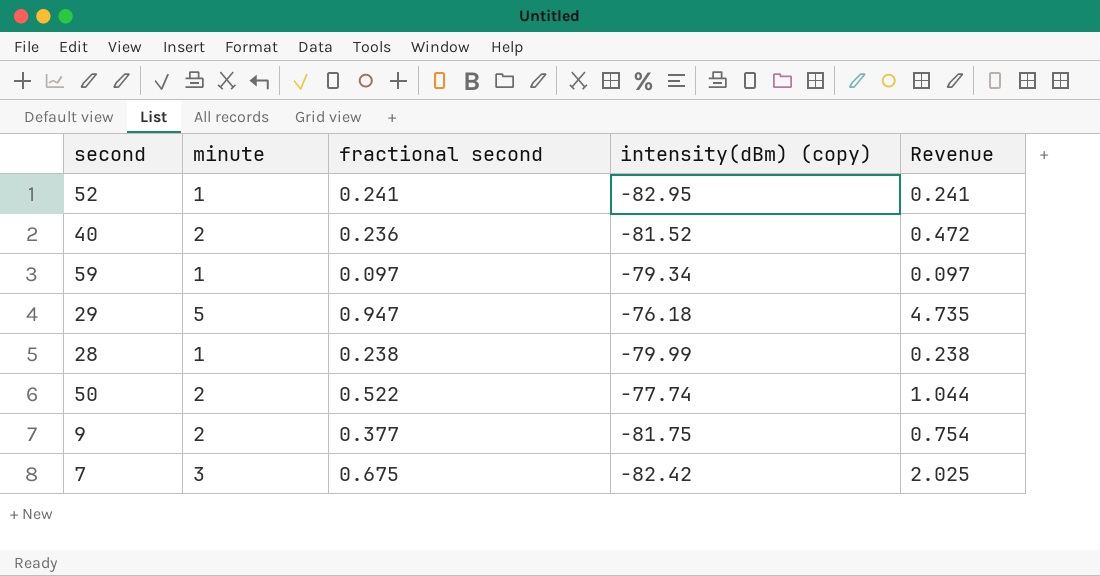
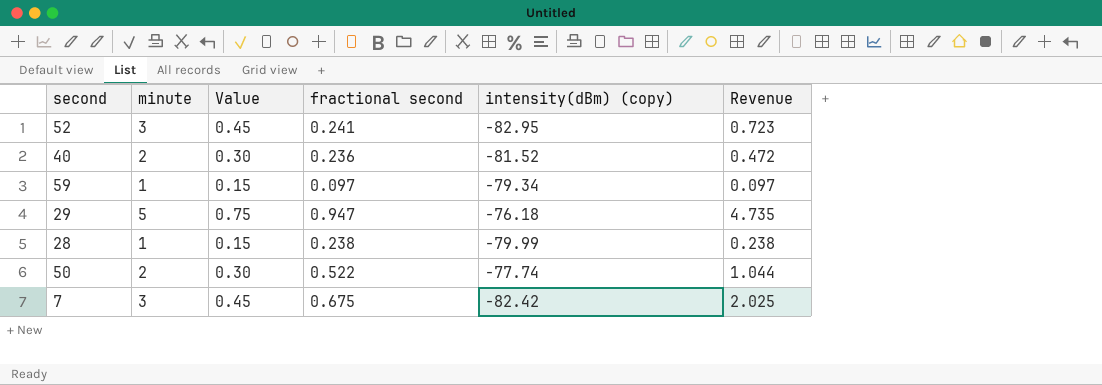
column Value | formula: none -> [minute] * 0.15
row 9: 2 | 0.377 | -81.75 | 0.754 -> none
52 | minute: 1 -> 3
52 | Revenue: 0.241 -> 0.723

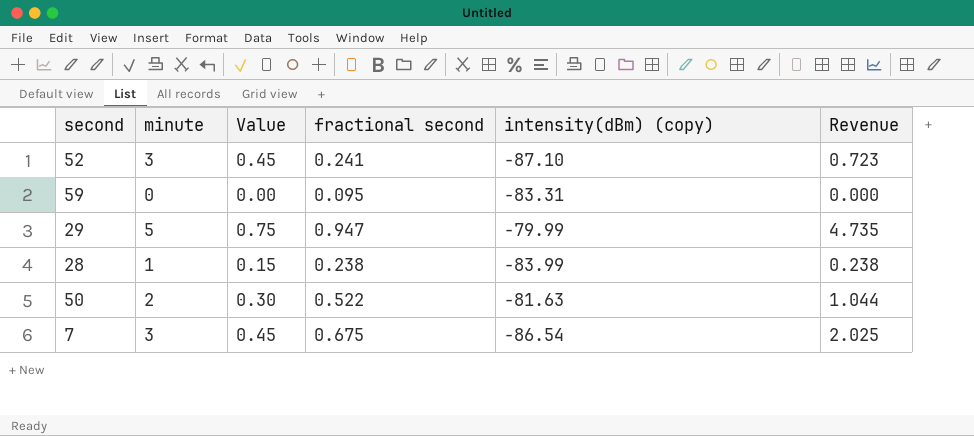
row 40: 2 | 0.30 | 0.236 | -81.52 | 0.472 -> none
52 | intensity(dBm) (copy): -82.95 -> -87.10
59 | minute: 1 -> 0
59 | Value: 0.15 -> 0.00
59 | fractional second: 0.097 -> 0.095
59 | intensity(dBm) (copy): -79.34 -> -83.31
59 | Revenue: 0.097 -> 0.000
29 | intensity(dBm) (copy): -76.18 -> -79.99
28 | intensity(dBm) (copy): -79.99 -> -83.99
50 | intensity(dBm) (copy): -77.74 -> -81.63
7 | intensity(dBm) (copy): -82.42 -> -86.54

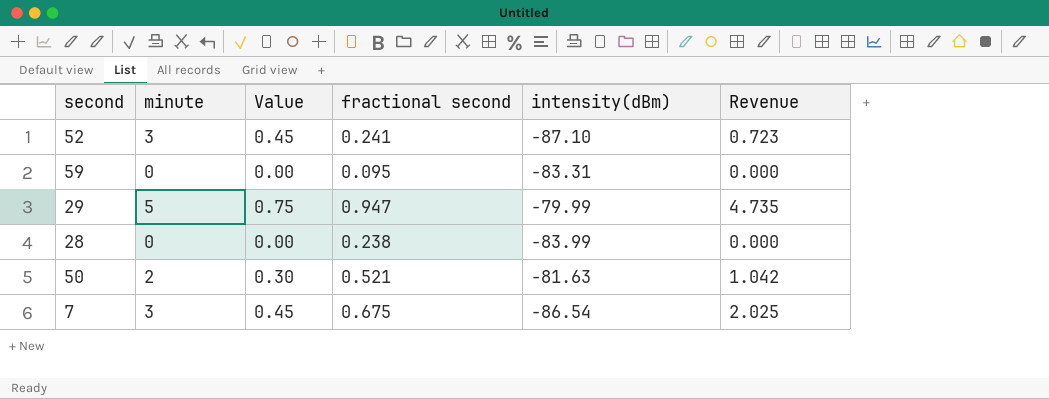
column name: intensity(dBm) (copy) -> intensity(dBm)
28 | minute: 1 -> 0
28 | Value: 0.15 -> 0.00
28 | Revenue: 0.238 -> 0.000
50 | fractional second: 0.522 -> 0.521
50 | Revenue: 1.044 -> 1.042

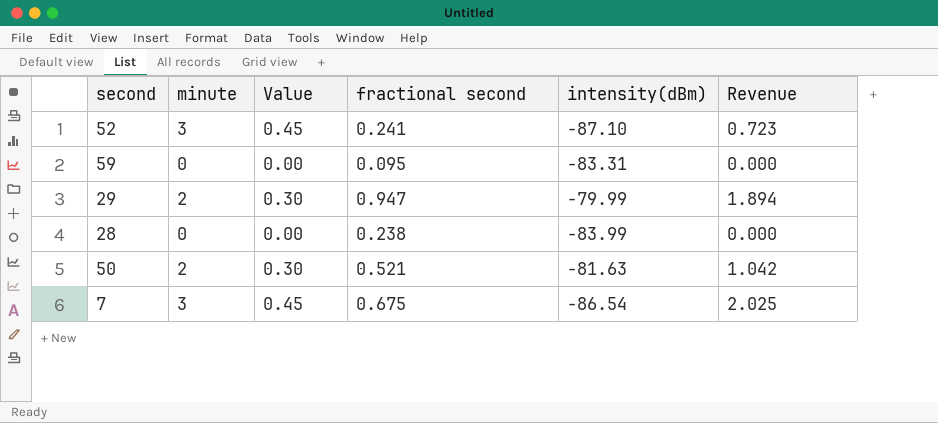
29 | minute: 5 -> 2
29 | Value: 0.75 -> 0.30
29 | Revenue: 4.735 -> 1.894

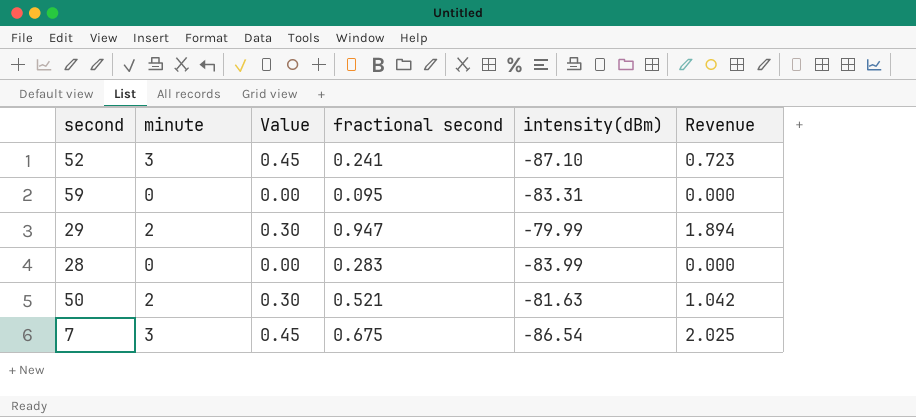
28 | fractional second: 0.238 -> 0.283

